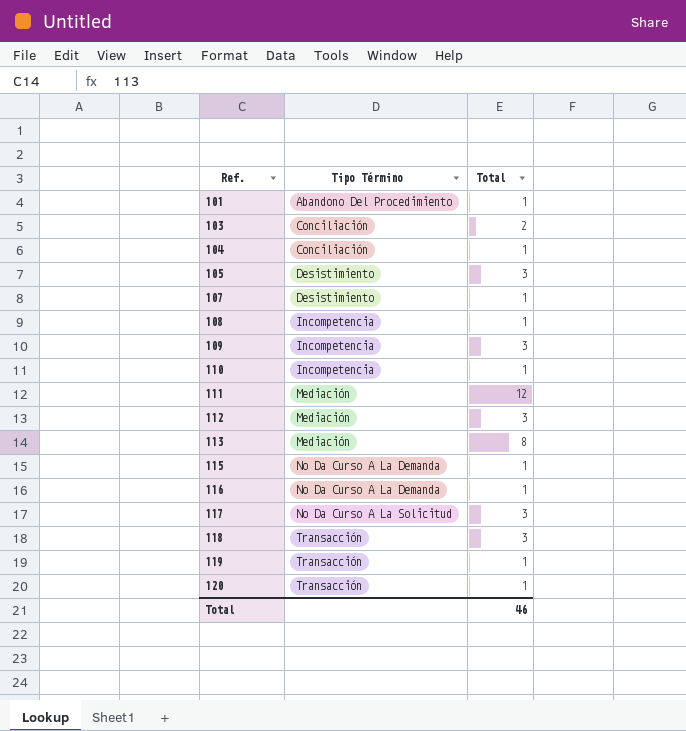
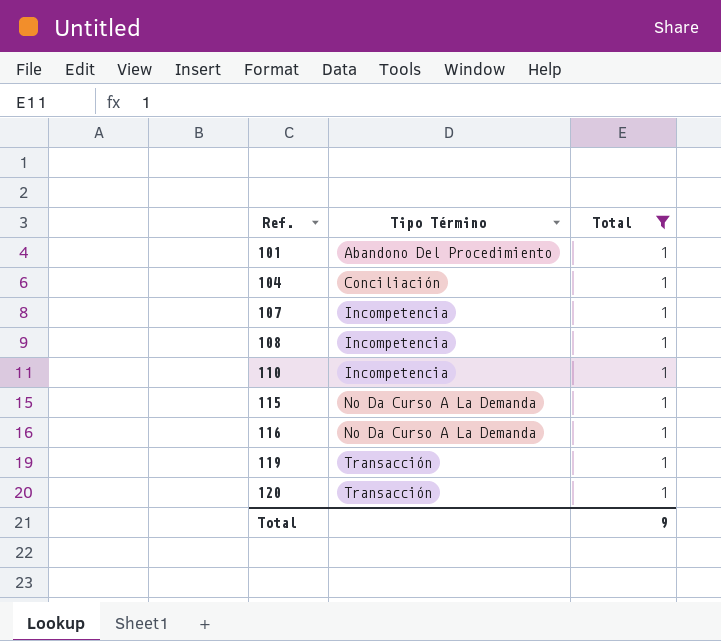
filter: none -> Total = 1
107 | Tipo Término: Desistimiento -> Incompetencia
Total | Total: 46 -> 9

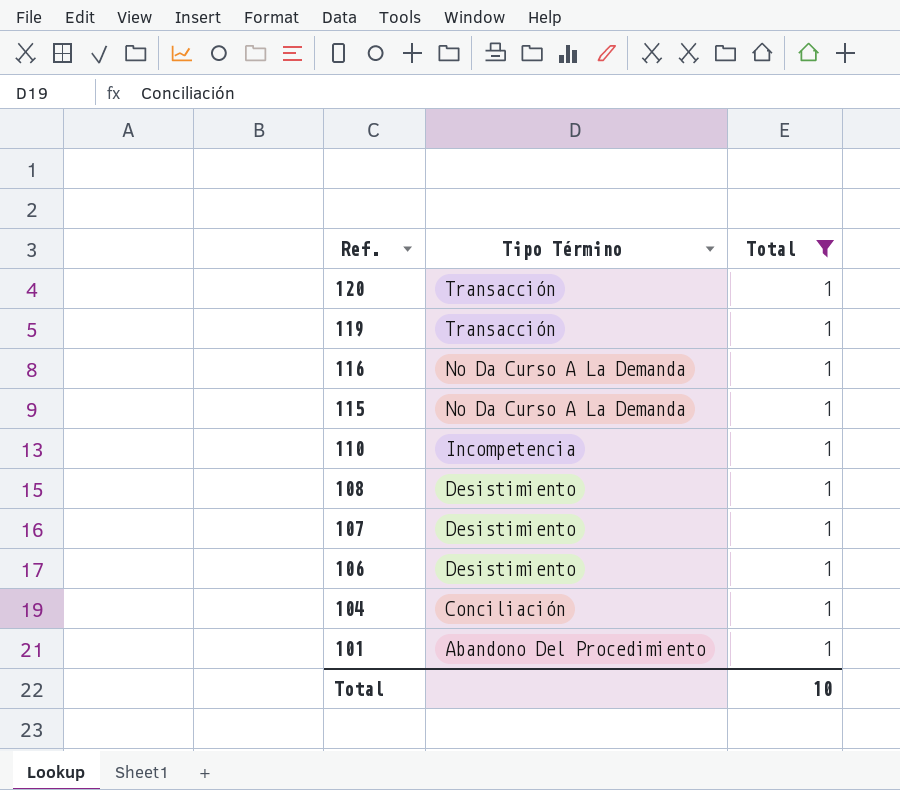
row order: Ref. ascending -> Ref. descending
108 | Tipo Término: Incompetencia -> Desistimiento
107 | Tipo Término: Incompetencia -> Desistimiento
row 106: none -> Desistimiento | 1
Total | Total: 9 -> 10

